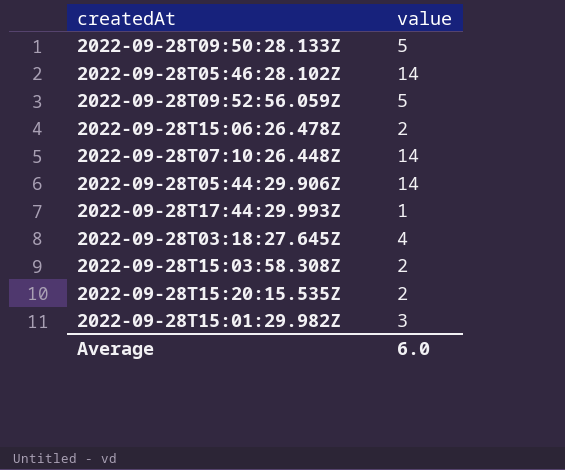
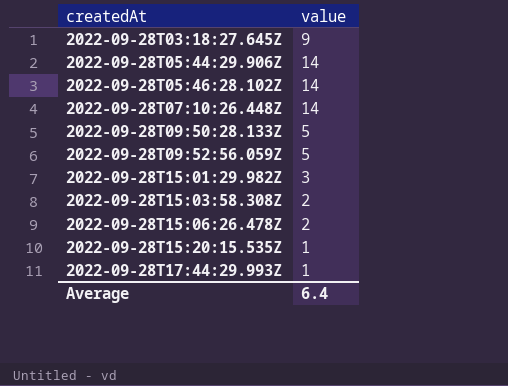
row order: none -> createdAt ascending
2022-09-28T03:18:27.645Z | value: 4 -> 9
2022-09-28T15:20:15.535Z | value: 2 -> 1
Average | value: 6.0 -> 6.4

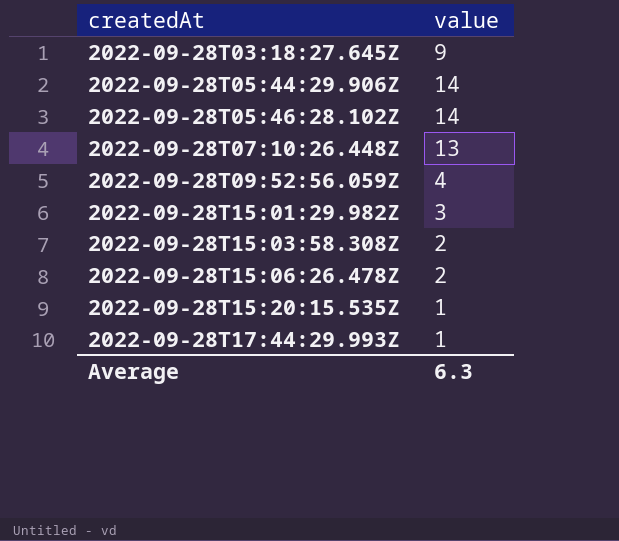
row 2022-09-28T09:50:28.133Z: 5 -> none
2022-09-28T07:10:26.448Z | value: 14 -> 13
2022-09-28T09:52:56.059Z | value: 5 -> 4
Average | value: 6.4 -> 6.3

